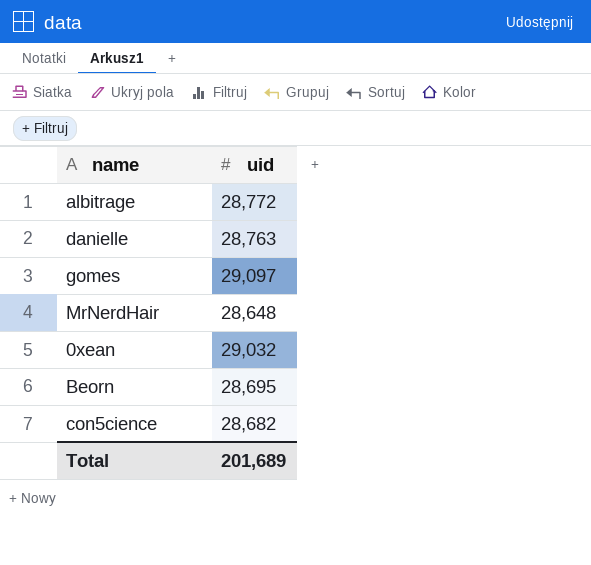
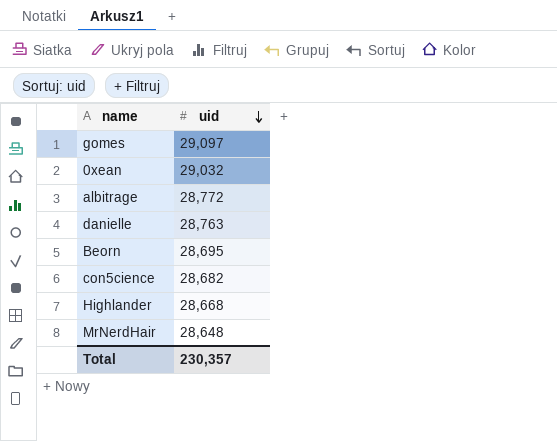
row order: none -> uid descending
row Highlander: none -> 28,668
Total | uid: 201,689 -> 230,357

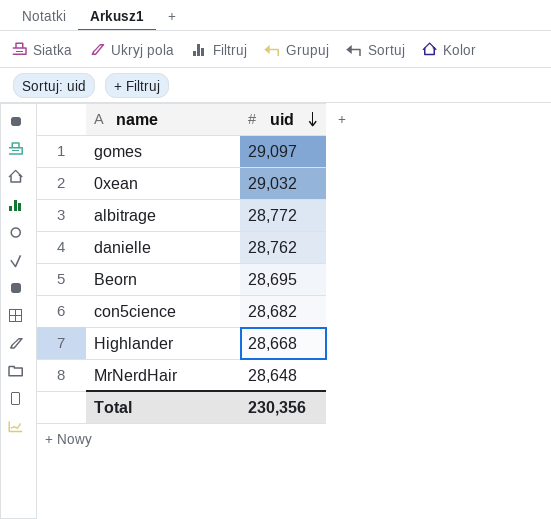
danielle | uid: 28,763 -> 28,762
Total | uid: 230,357 -> 230,356

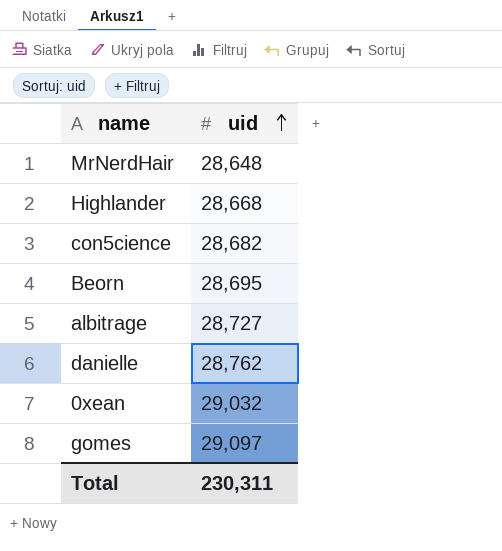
row order: uid descending -> uid ascending
albitrage | uid: 28,772 -> 28,727
Total | uid: 230,356 -> 230,311

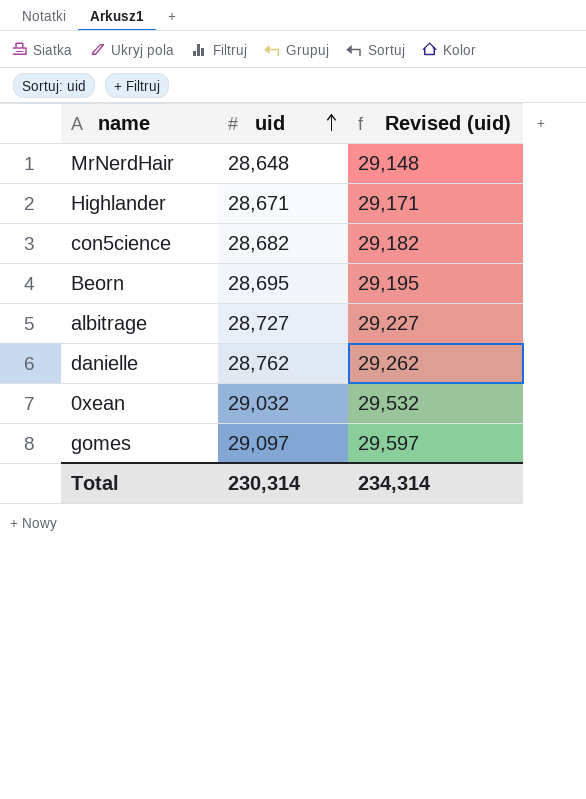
column Revised (uid) | formula: none -> [uid] + 500
Highlander | uid: 28,668 -> 28,671
Total | uid: 230,311 -> 230,314

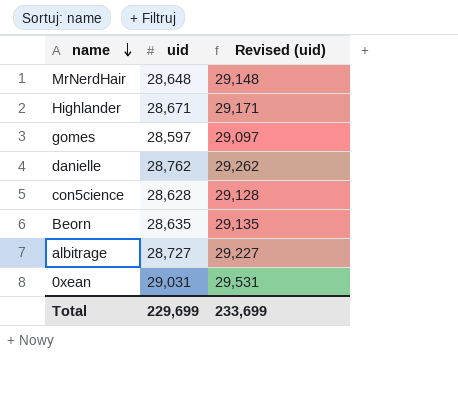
row order: uid ascending -> name descending
gomes | uid: 29,097 -> 28,597
gomes | Revised (uid): 29,597 -> 29,097
con5cience | uid: 28,682 -> 28,628
con5cience | Revised (uid): 29,182 -> 29,128
Beorn | uid: 28,695 -> 28,635
Beorn | Revised (uid): 29,195 -> 29,135
0xean | uid: 29,032 -> 29,031
0xean | Revised (uid): 29,532 -> 29,531
Total | uid: 230,314 -> 229,699
Total | Revised (uid): 234,314 -> 233,699

